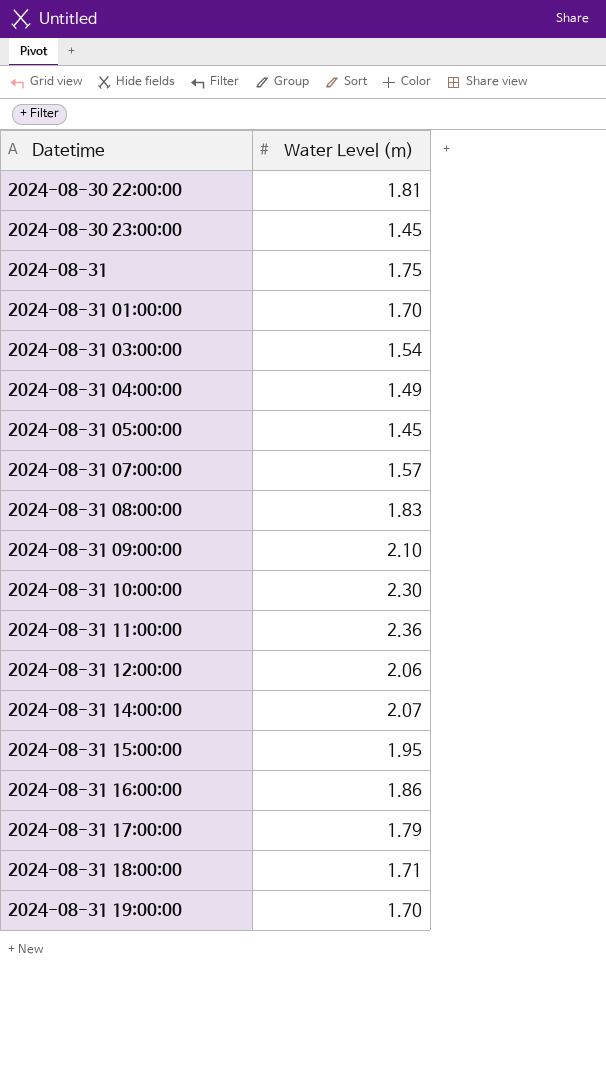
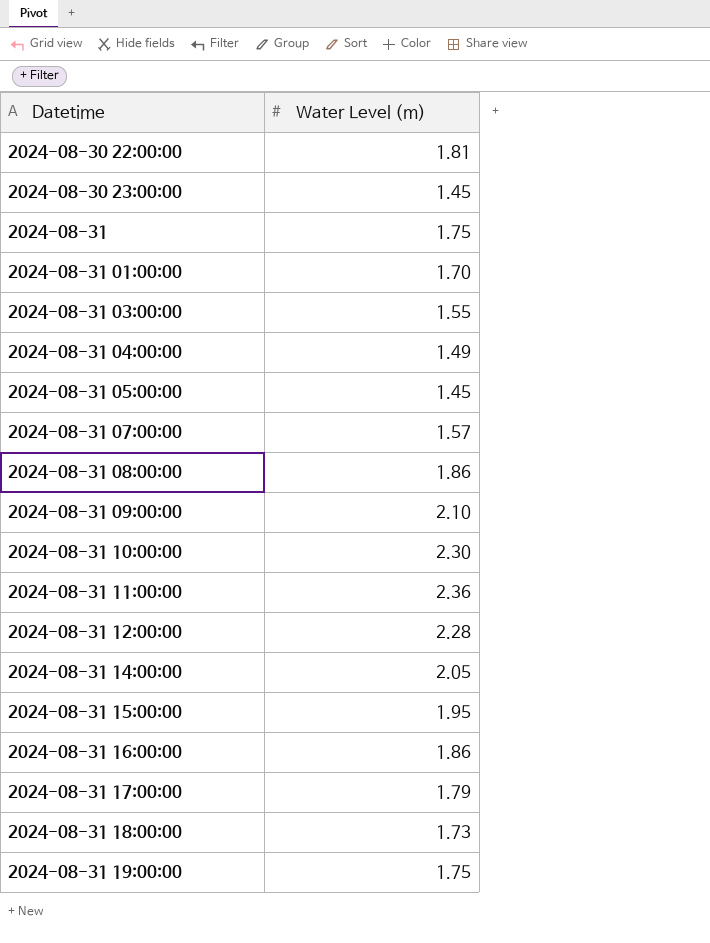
2024-08-31 03:00:00 | Water Level (m): 1.54 -> 1.55
2024-08-31 08:00:00 | Water Level (m): 1.83 -> 1.86
2024-08-31 12:00:00 | Water Level (m): 2.06 -> 2.28
2024-08-31 14:00:00 | Water Level (m): 2.07 -> 2.05
2024-08-31 18:00:00 | Water Level (m): 1.71 -> 1.73
2024-08-31 19:00:00 | Water Level (m): 1.70 -> 1.75

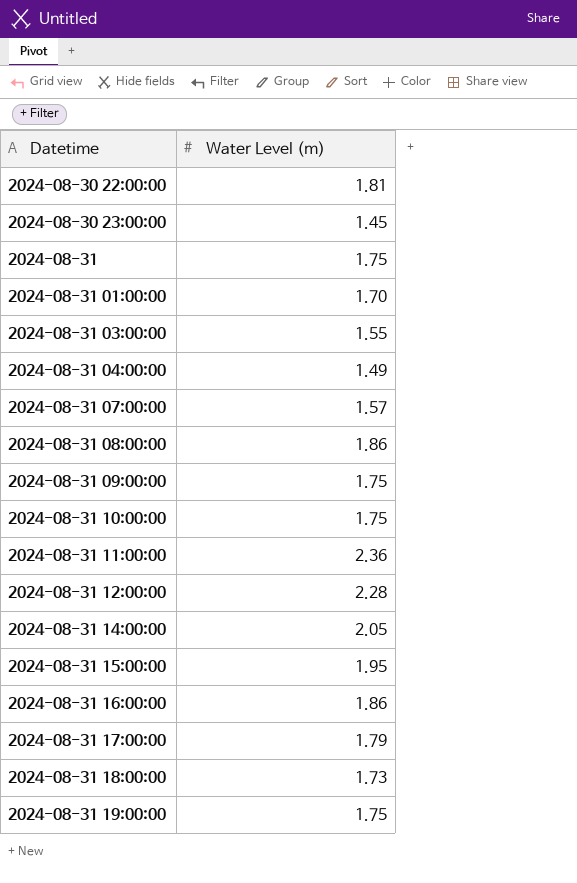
row 2024-08-31 05:00:00: 1.45 -> none
2024-08-31 09:00:00 | Water Level (m): 2.10 -> 1.75
2024-08-31 10:00:00 | Water Level (m): 2.30 -> 1.75

